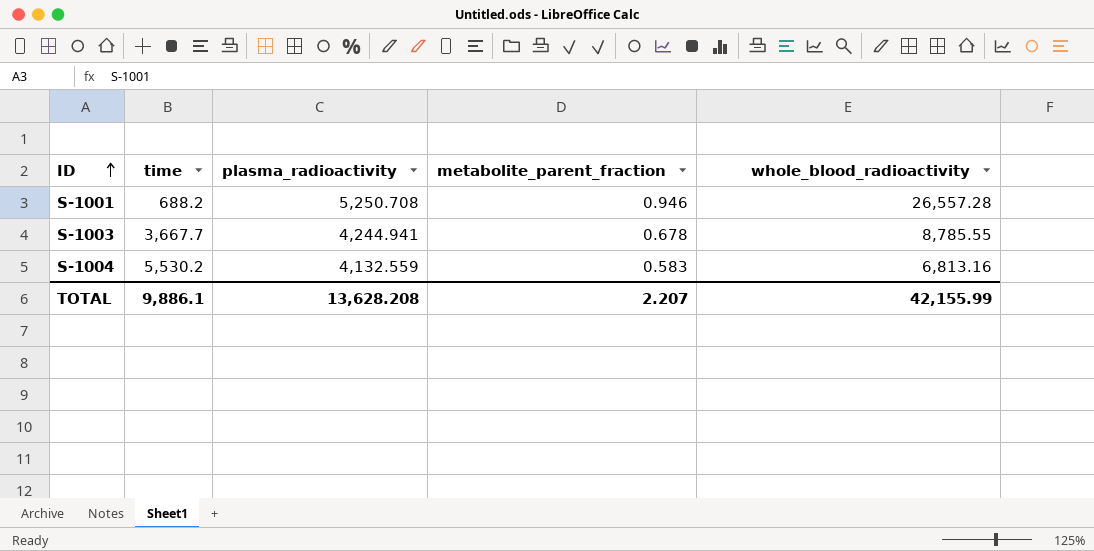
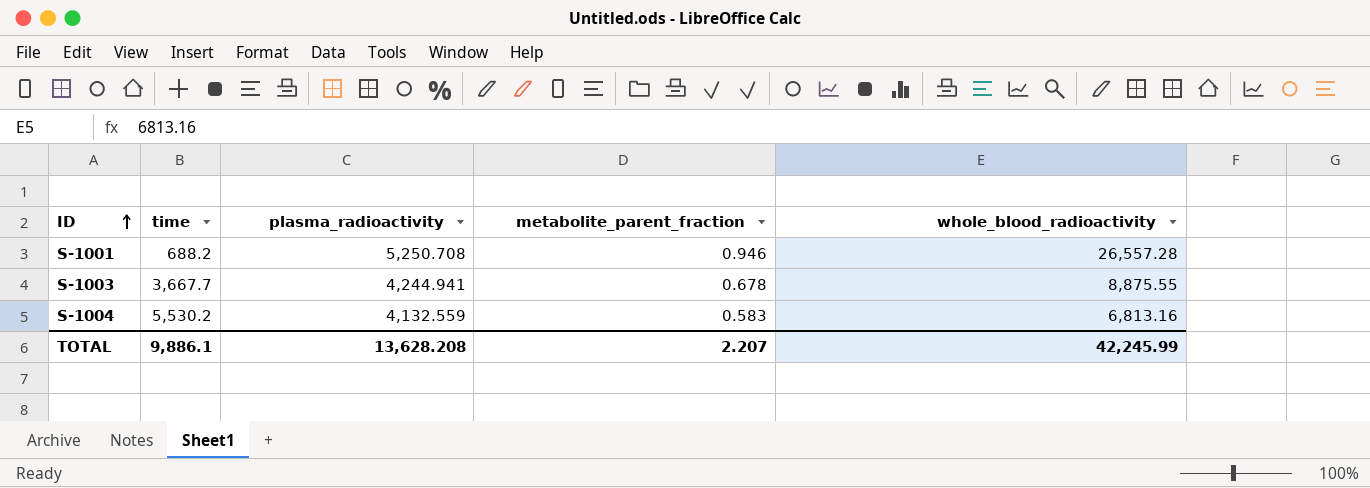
S-1003 | whole_blood_radioactivity: 8,785.55 -> 8,875.55
TOTAL | whole_blood_radioactivity: 42,155.99 -> 42,245.99

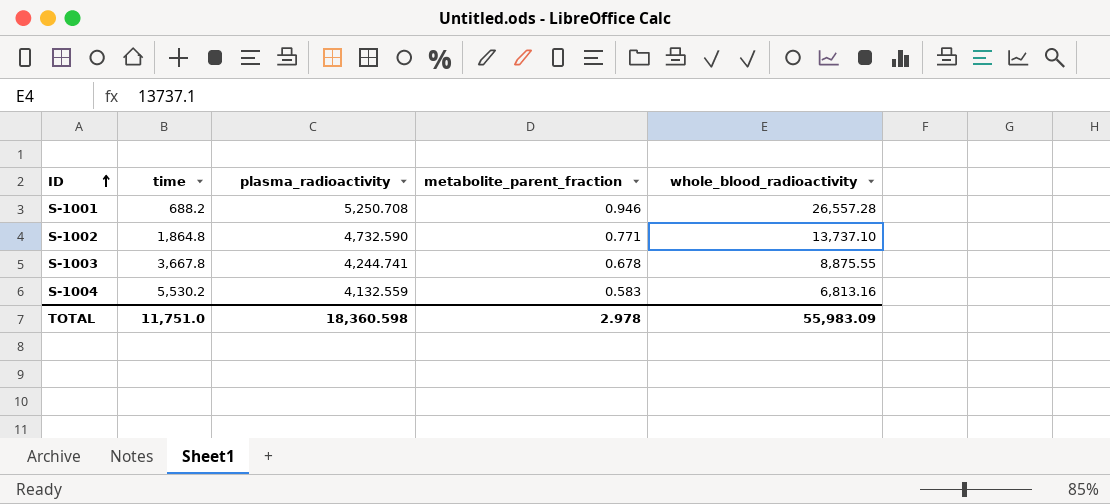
row S-1002: none -> 1,864.8 | 4,732.590 | 0.771 | 13,737.10
S-1003 | time: 3,667.7 -> 3,667.8
S-1003 | plasma_radioactivity: 4,244.941 -> 4,244.741
TOTAL | time: 9,886.1 -> 11,751.0
TOTAL | plasma_radioactivity: 13,628.208 -> 18,360.598
TOTAL | metabolite_parent_fraction: 2.207 -> 2.978
TOTAL | whole_blood_radioactivity: 42,245.99 -> 55,983.09

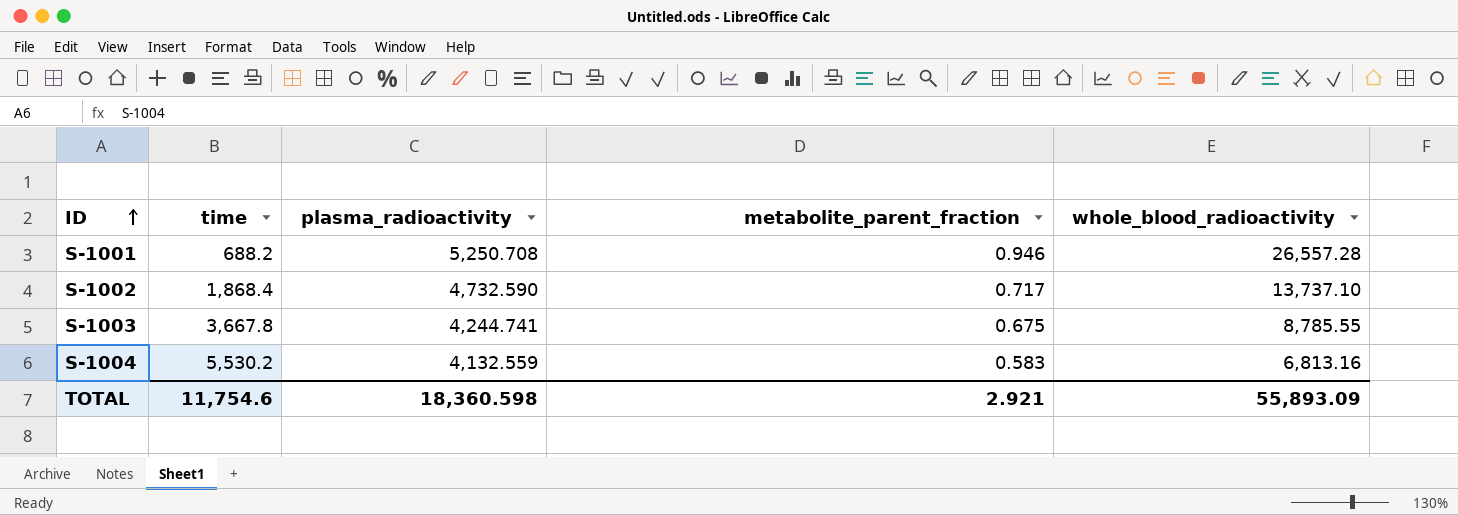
S-1002 | time: 1,864.8 -> 1,868.4
S-1002 | metabolite_parent_fraction: 0.771 -> 0.717
S-1003 | metabolite_parent_fraction: 0.678 -> 0.675
S-1003 | whole_blood_radioactivity: 8,875.55 -> 8,785.55
TOTAL | time: 11,751.0 -> 11,754.6
TOTAL | metabolite_parent_fraction: 2.978 -> 2.921
TOTAL | whole_blood_radioactivity: 55,983.09 -> 55,893.09

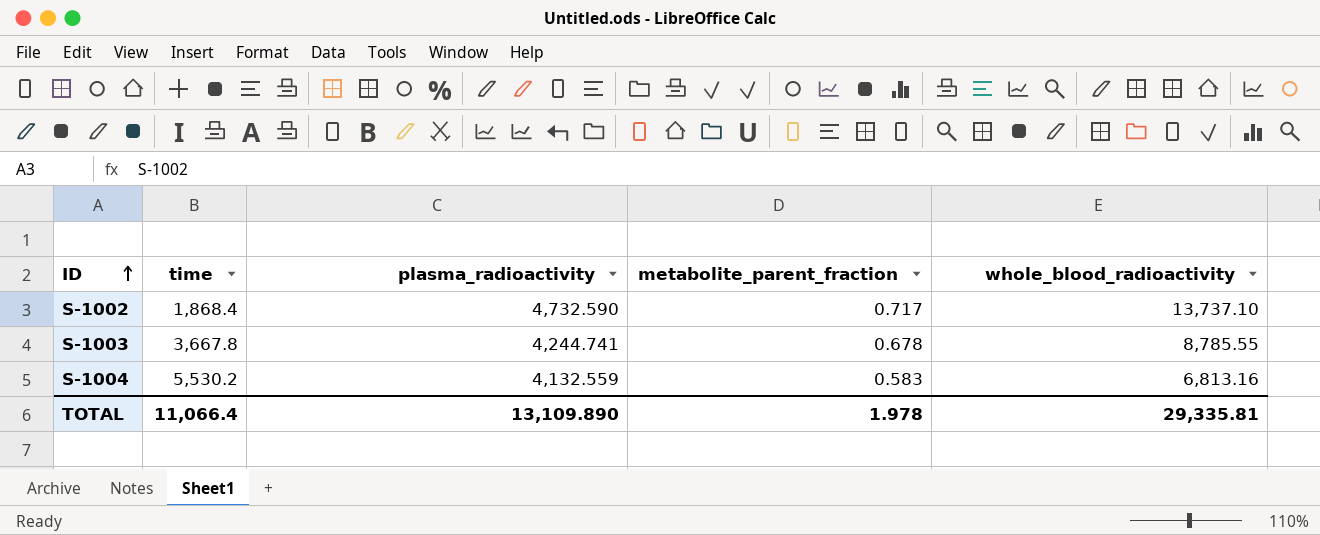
row S-1001: 688.2 | 5,250.708 | 0.946 | 26,557.28 -> none
S-1003 | metabolite_parent_fraction: 0.675 -> 0.678
TOTAL | time: 11,754.6 -> 11,066.4
TOTAL | plasma_radioactivity: 18,360.598 -> 13,109.890
TOTAL | metabolite_parent_fraction: 2.921 -> 1.978
TOTAL | whole_blood_radioactivity: 55,893.09 -> 29,335.81

